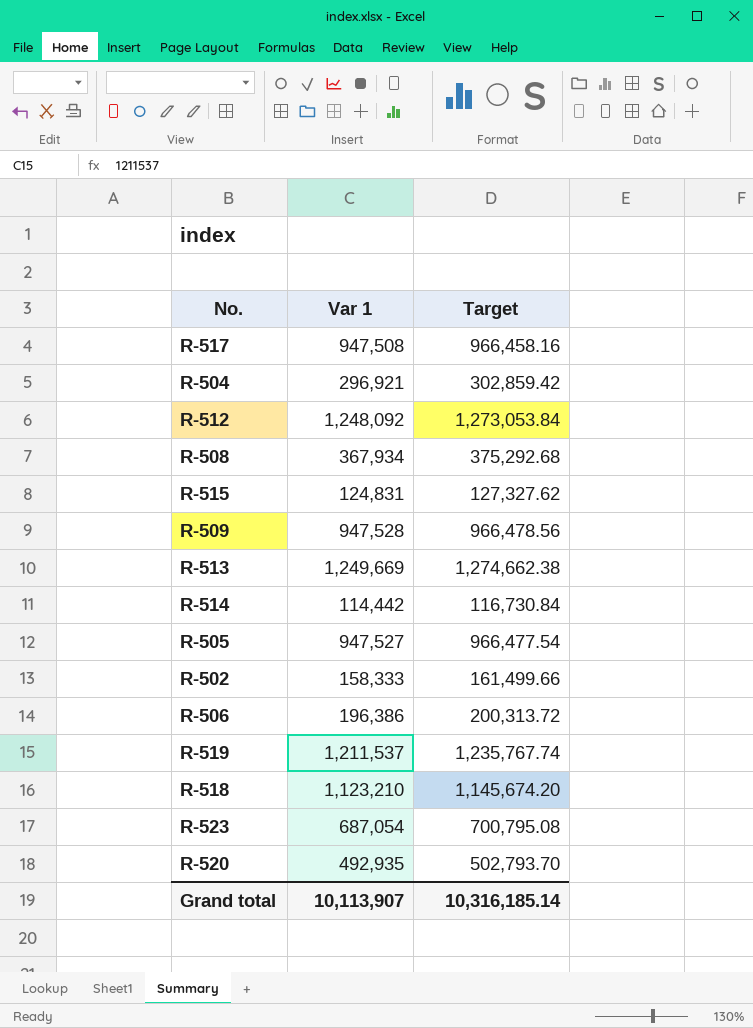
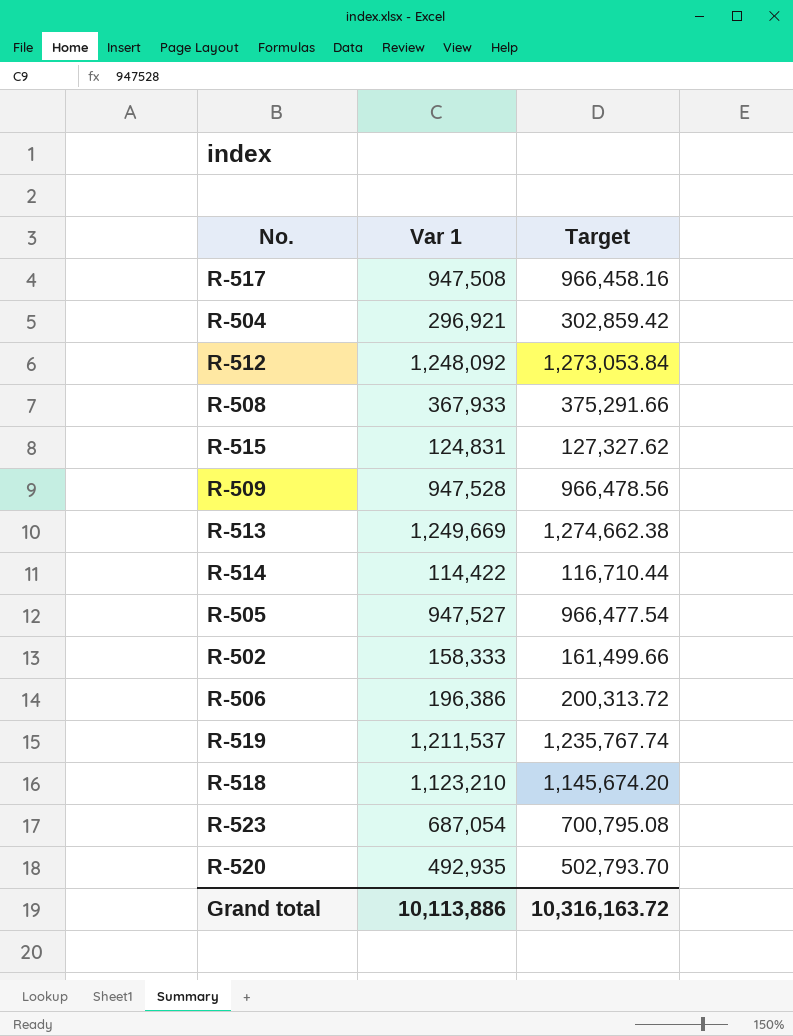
R-508 | Var 1: 367,934 -> 367,933
R-508 | Target: 375,292.68 -> 375,291.66
R-514 | Var 1: 114,442 -> 114,422
R-514 | Target: 116,730.84 -> 116,710.44
Grand total | Var 1: 10,113,907 -> 10,113,886
Grand total | Target: 10,316,185.14 -> 10,316,163.72

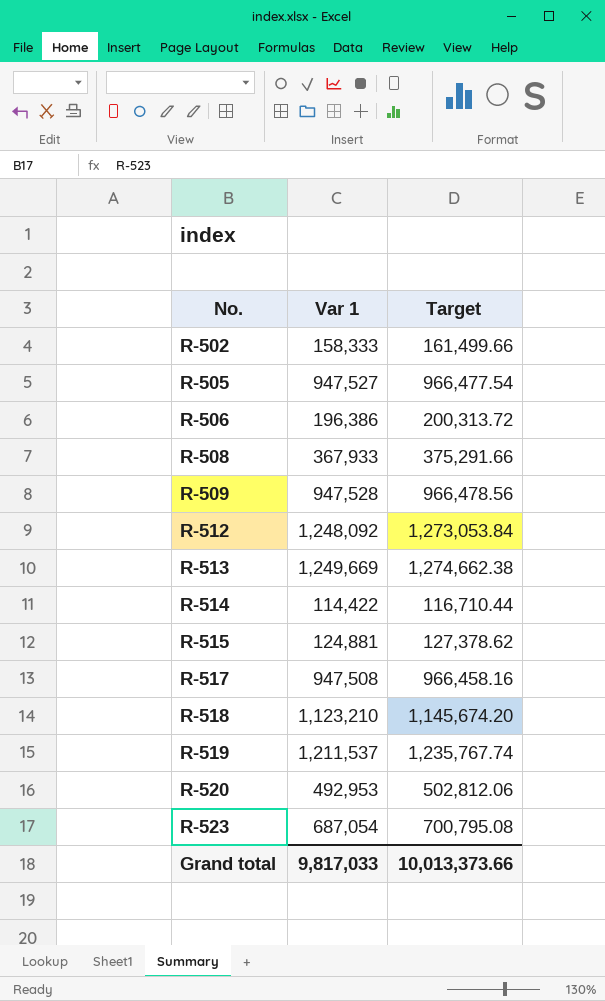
row order: none -> No. ascending
row R-504: 296,921 | 302,859.42 -> none
R-515 | Var 1: 124,831 -> 124,881
R-515 | Target: 127,327.62 -> 127,378.62
R-520 | Var 1: 492,935 -> 492,953
R-520 | Target: 502,793.70 -> 502,812.06
Grand total | Var 1: 10,113,886 -> 9,817,033
Grand total | Target: 10,316,163.72 -> 10,013,373.66

